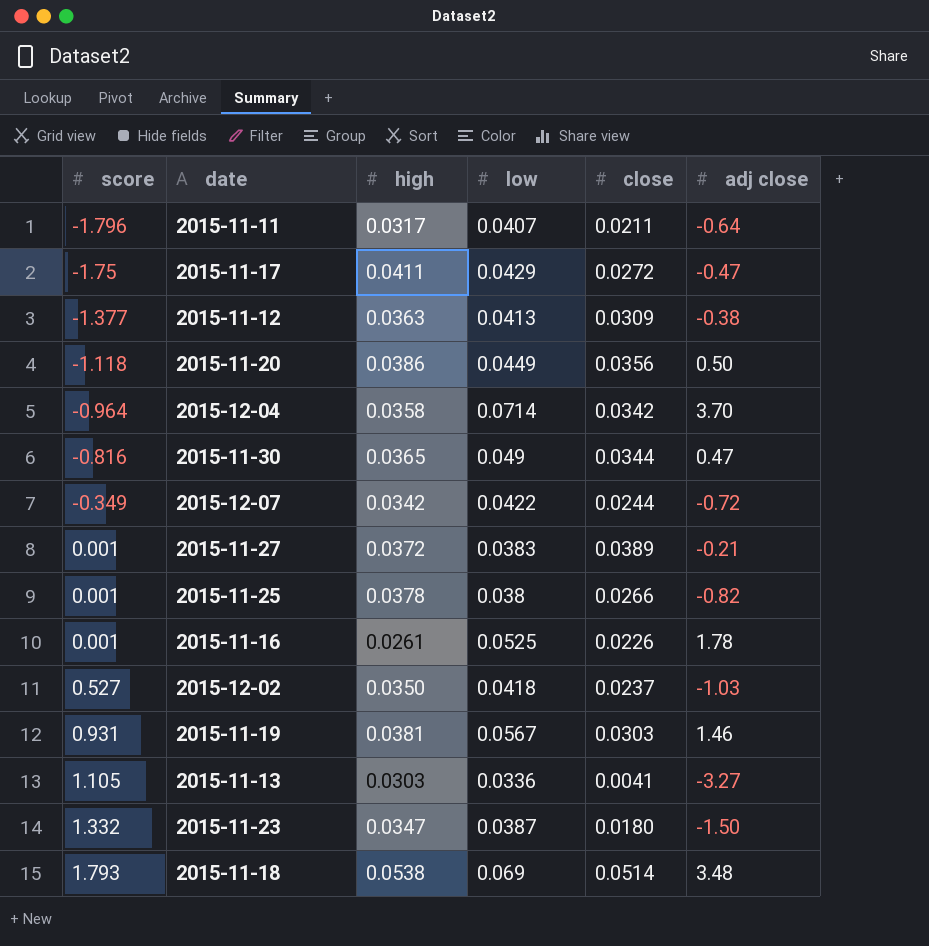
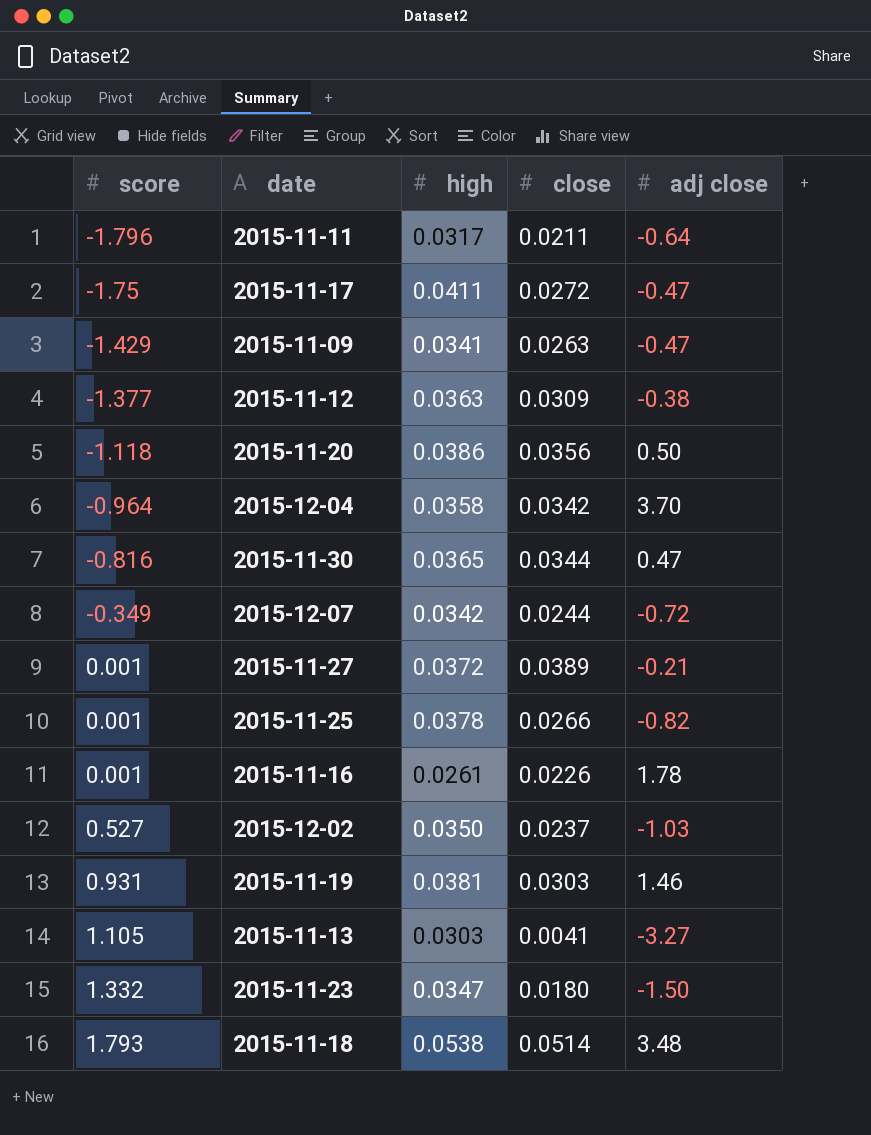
column low | position: 4 -> none
row 2015-11-09: none -> -1.429 | 0.0341 | 0.0263 | -0.47

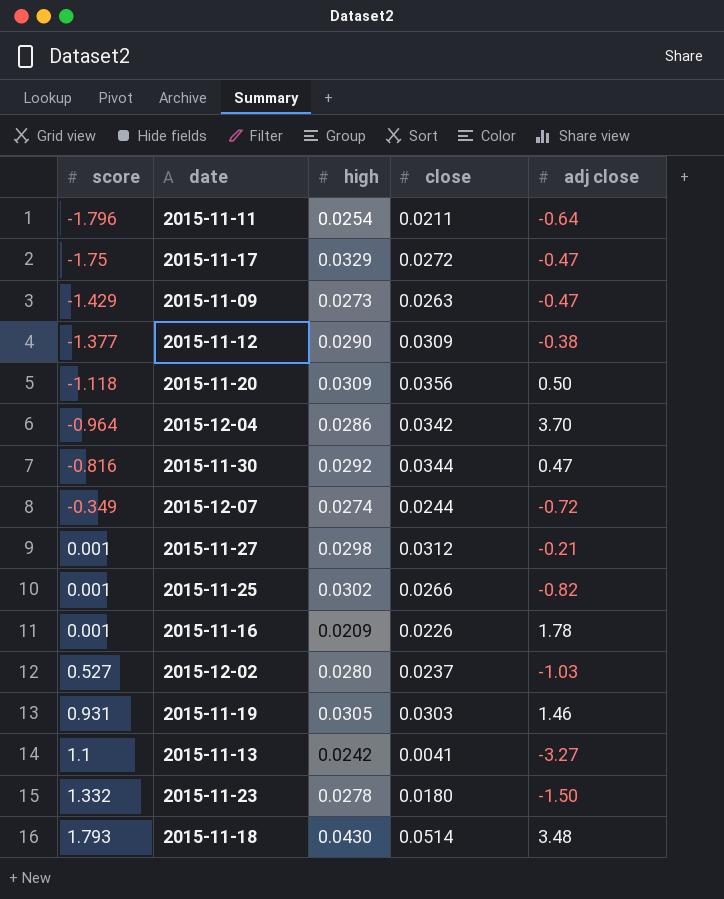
2015-11-11 | high: 0.0317 -> 0.0254
2015-11-17 | high: 0.0411 -> 0.0329
2015-11-09 | high: 0.0341 -> 0.0273
2015-11-12 | high: 0.0363 -> 0.0290
2015-11-20 | high: 0.0386 -> 0.0309
2015-12-04 | high: 0.0358 -> 0.0286
2015-11-30 | high: 0.0365 -> 0.0292
2015-12-07 | high: 0.0342 -> 0.0274
2015-11-27 | high: 0.0372 -> 0.0298
2015-11-27 | close: 0.0389 -> 0.0312
2015-11-25 | high: 0.0378 -> 0.0302
2015-11-16 | high: 0.0261 -> 0.0209
2015-12-02 | high: 0.0350 -> 0.0280
2015-11-19 | high: 0.0381 -> 0.0305
2015-11-13 | score: 1.105 -> 1.1
2015-11-13 | high: 0.0303 -> 0.0242
2015-11-23 | high: 0.0347 -> 0.0278
2015-11-18 | high: 0.0538 -> 0.0430

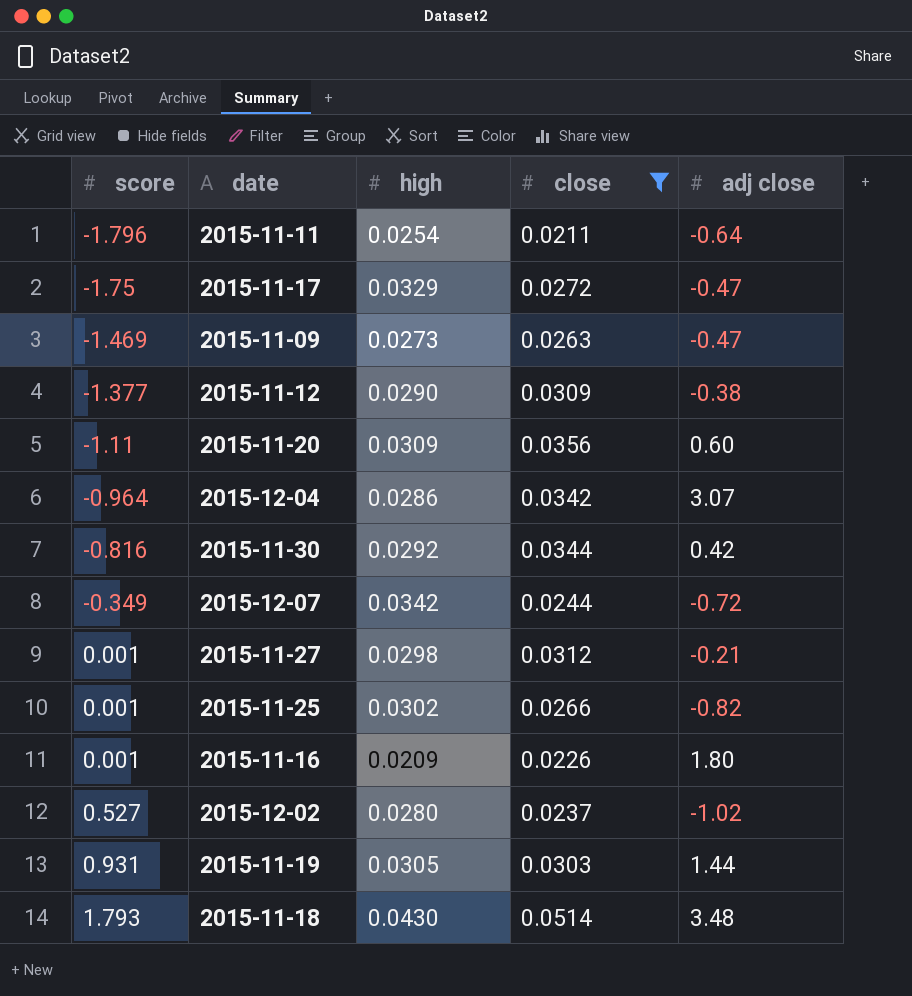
filter: none -> close >= 0.0211
2015-11-09 | score: -1.429 -> -1.469
2015-11-20 | score: -1.118 -> -1.11
2015-11-20 | adj close: 0.50 -> 0.60
2015-12-04 | adj close: 3.70 -> 3.07
2015-11-30 | adj close: 0.47 -> 0.42
2015-12-07 | high: 0.0274 -> 0.0342
2015-11-16 | adj close: 1.78 -> 1.80
2015-12-02 | adj close: -1.03 -> -1.02
2015-11-19 | adj close: 1.46 -> 1.44

